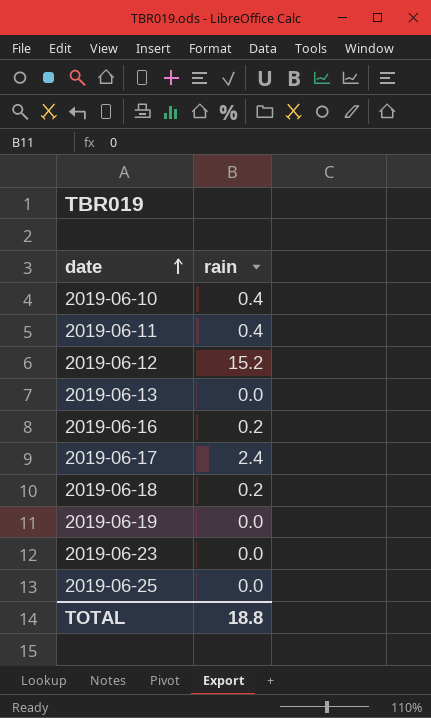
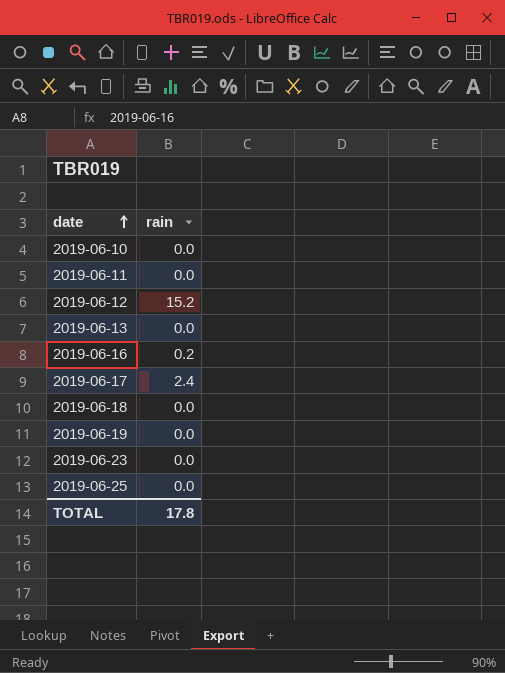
2019-06-10 | rain: 0.4 -> 0.0
2019-06-11 | rain: 0.4 -> 0.0
2019-06-18 | rain: 0.2 -> 0.0
TOTAL | rain: 18.8 -> 17.8

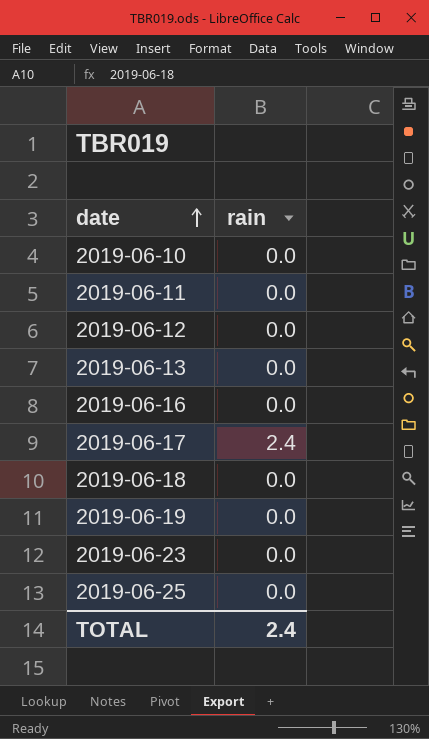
2019-06-12 | rain: 15.2 -> 0.0
2019-06-16 | rain: 0.2 -> 0.0
TOTAL | rain: 17.8 -> 2.4

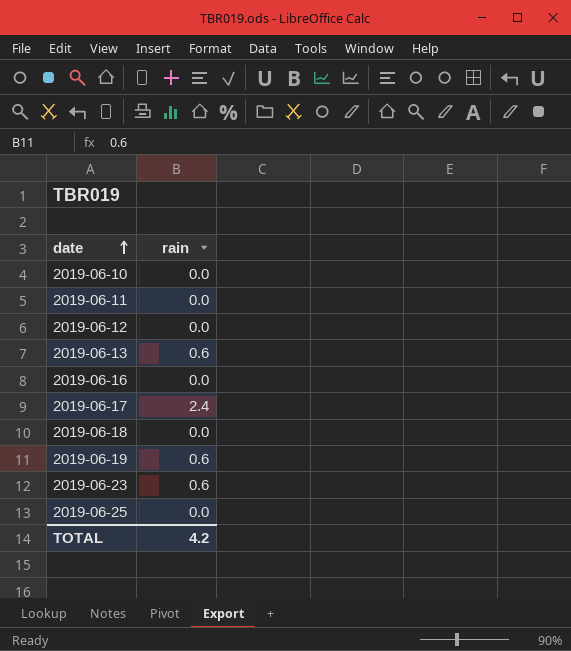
2019-06-13 | rain: 0.0 -> 0.6
2019-06-19 | rain: 0.0 -> 0.6
2019-06-23 | rain: 0.0 -> 0.6
TOTAL | rain: 2.4 -> 4.2

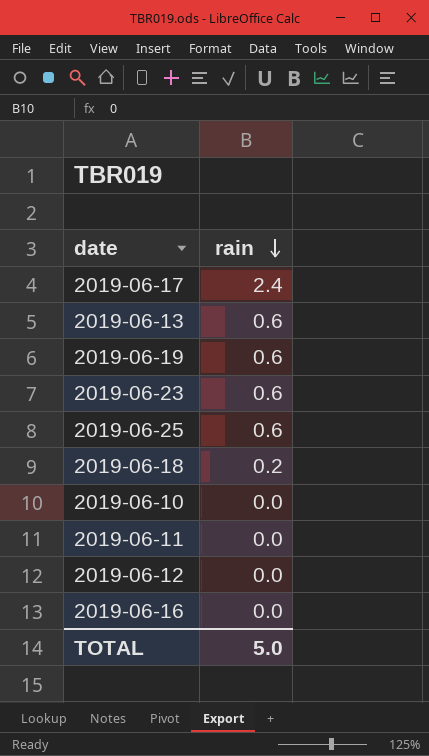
row order: date ascending -> rain descending
2019-06-25 | rain: 0.0 -> 0.6
2019-06-18 | rain: 0.0 -> 0.2
TOTAL | rain: 4.2 -> 5.0

